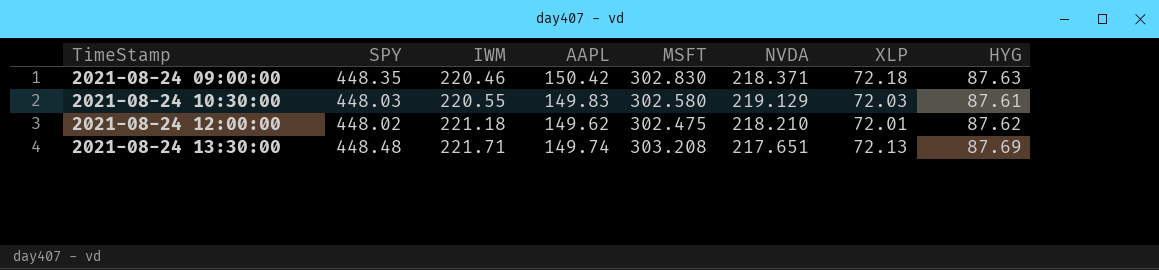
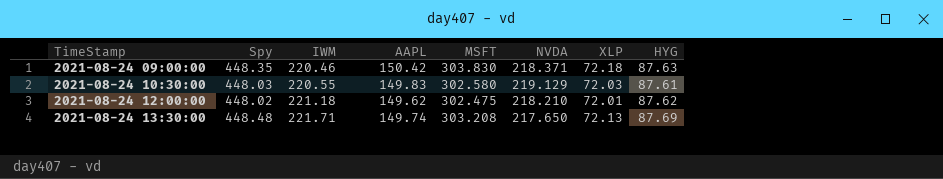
column name: SPY -> Spy
2021-08-24 09:00:00 | MSFT: 302.830 -> 303.830
2021-08-24 13:30:00 | NVDA: 217.651 -> 217.650

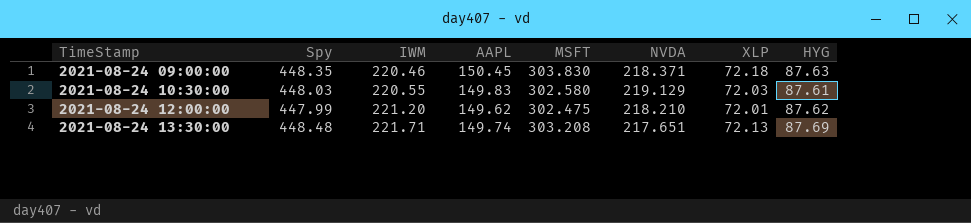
2021-08-24 09:00:00 | AAPL: 150.42 -> 150.45
2021-08-24 12:00:00 | Spy: 448.02 -> 447.99
2021-08-24 12:00:00 | IWM: 221.18 -> 221.20
2021-08-24 13:30:00 | NVDA: 217.650 -> 217.651

